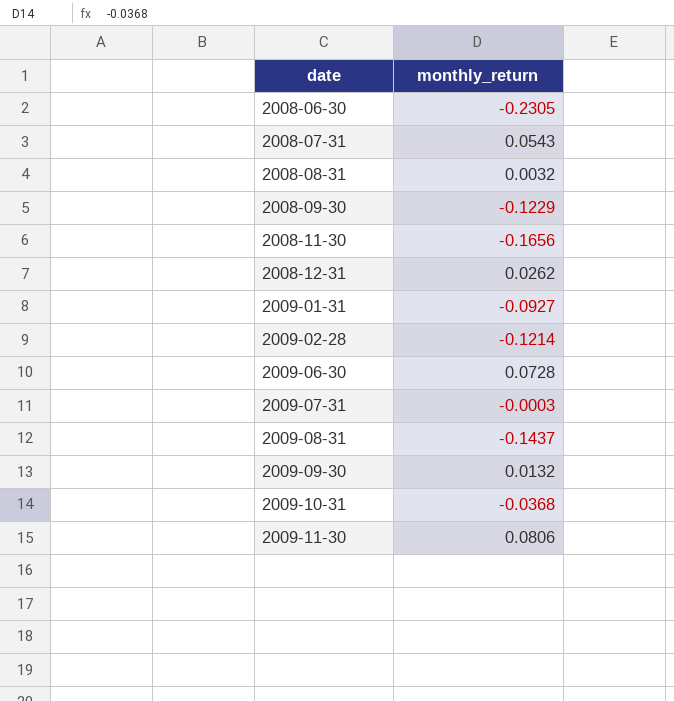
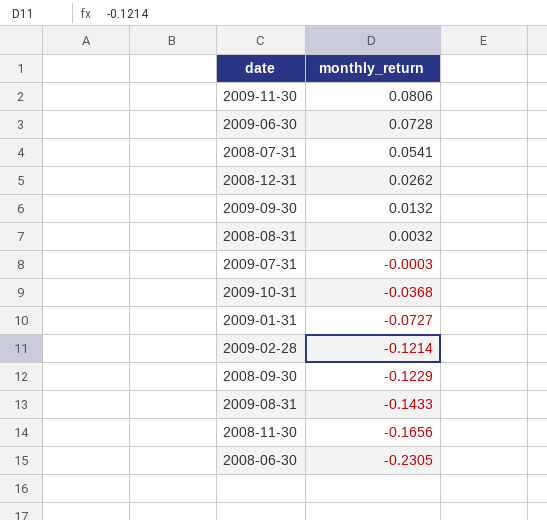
row order: date ascending -> monthly_return descending
2008-07-31 | monthly_return: 0.0543 -> 0.0541
2009-01-31 | monthly_return: -0.0927 -> -0.0727
2009-08-31 | monthly_return: -0.1437 -> -0.1433

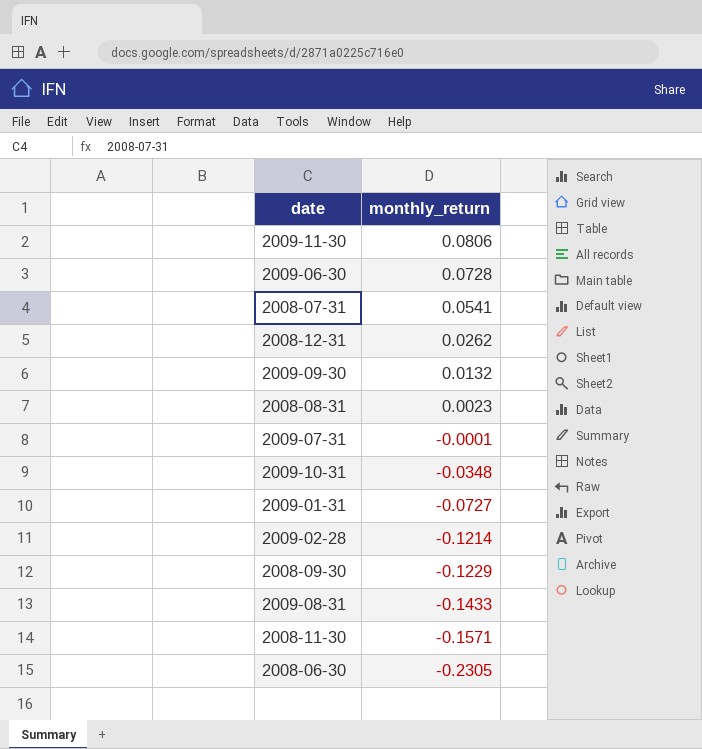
2008-08-31 | monthly_return: 0.0032 -> 0.0023
2009-07-31 | monthly_return: -0.0003 -> -0.0001
2009-10-31 | monthly_return: -0.0368 -> -0.0348
2008-11-30 | monthly_return: -0.1656 -> -0.1571

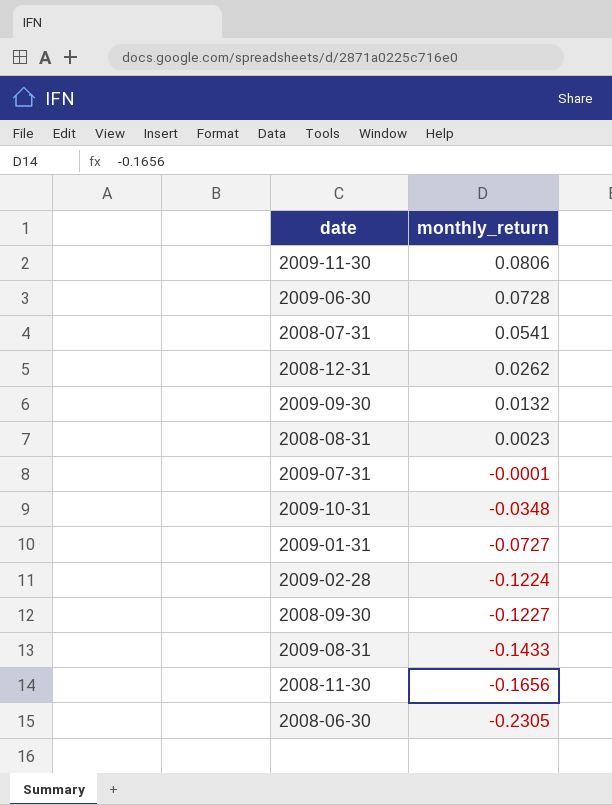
2009-02-28 | monthly_return: -0.1214 -> -0.1224
2008-09-30 | monthly_return: -0.1229 -> -0.1227
2008-11-30 | monthly_return: -0.1571 -> -0.1656

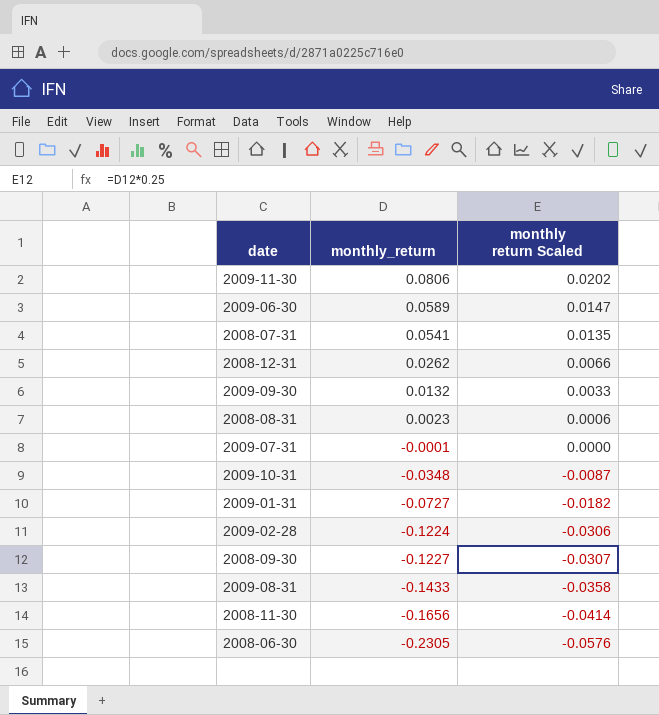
column monthly return Scaled | formula: none -> [monthly_return] * 0.25
2009-06-30 | monthly_return: 0.0728 -> 0.0589

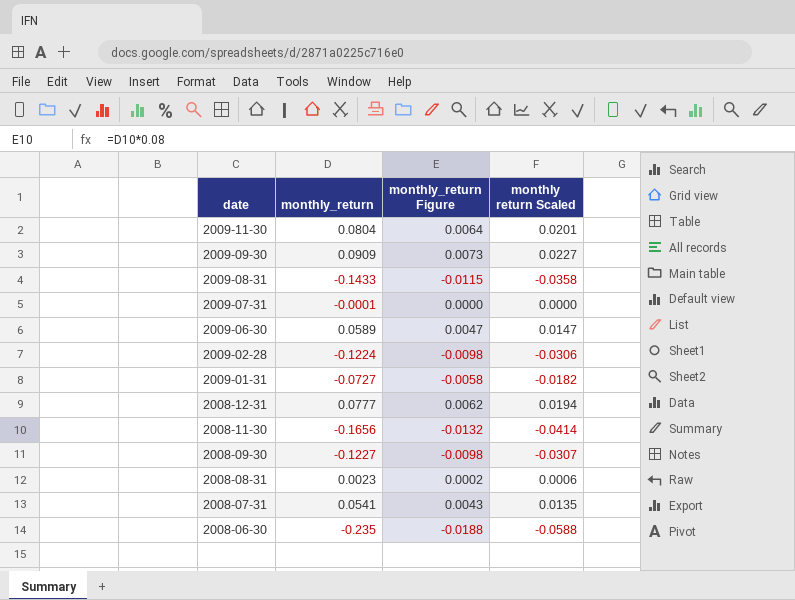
row order: monthly_return descending -> date descending
column monthly_return Figure | formula: none -> [monthly_return] * 0.08
row 2009-10-31: -0.0348 | -0.0087 -> none
2009-11-30 | monthly_return: 0.0806 -> 0.0804
2009-11-30 | monthly return Scaled: 0.0202 -> 0.0201
2009-09-30 | monthly_return: 0.0132 -> 0.0909
2009-09-30 | monthly return Scaled: 0.0033 -> 0.0227
2008-12-31 | monthly_return: 0.0262 -> 0.0777
2008-12-31 | monthly return Scaled: 0.0066 -> 0.0194
2008-06-30 | monthly_return: -0.2305 -> -0.235
2008-06-30 | monthly return Scaled: -0.0576 -> -0.0588

